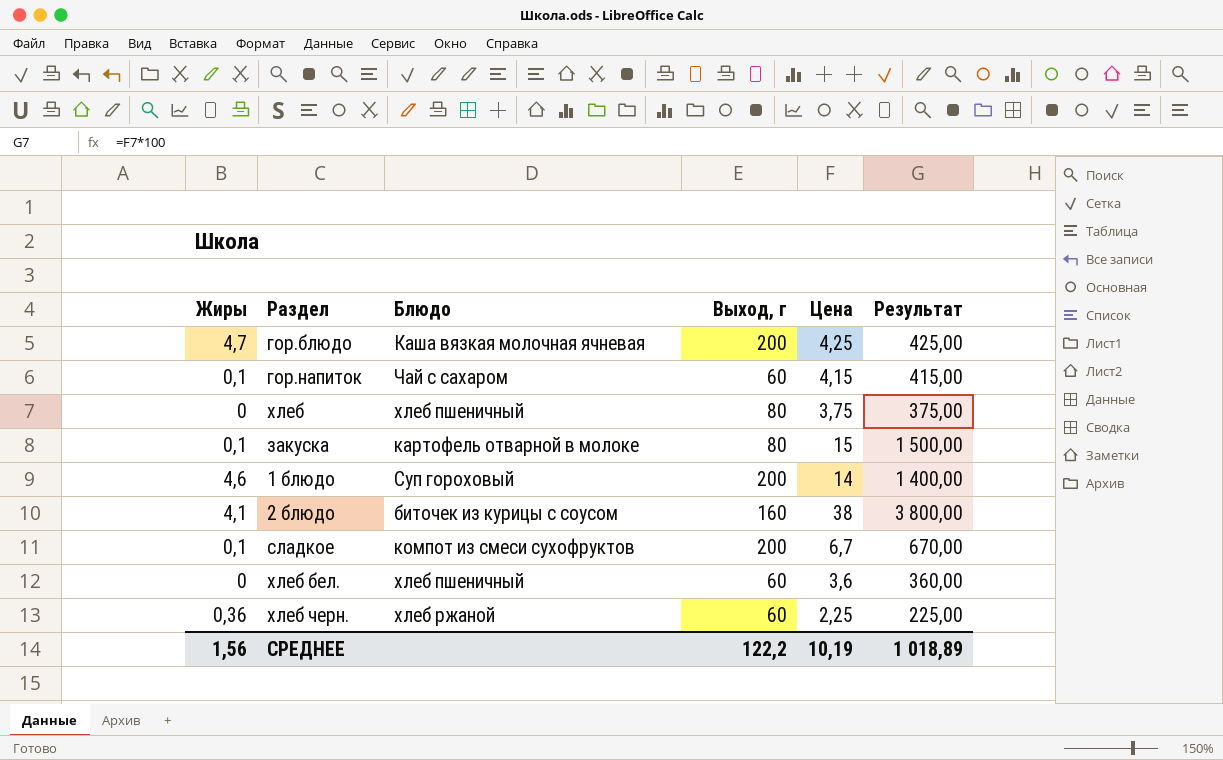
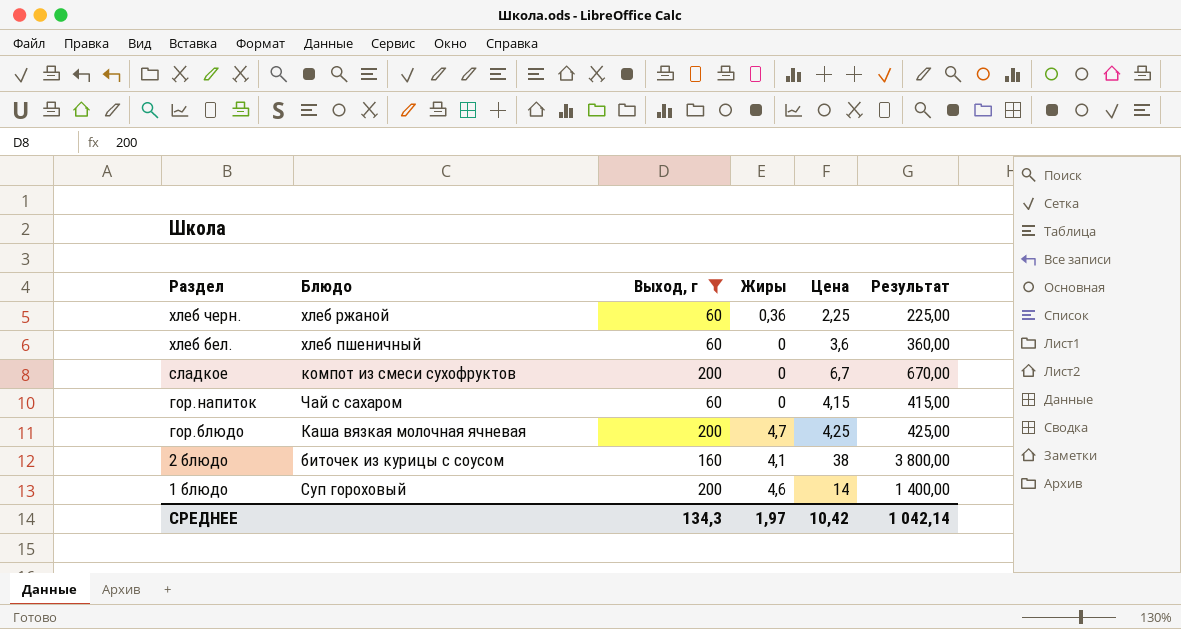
filter: none -> Выход, г != 80
row order: none -> Раздел descending
column Жиры | position: 1 -> 4
сладкое | Жиры: 0,1 -> 0
гор.напиток | Жиры: 0,1 -> 0
СРЕДНЕЕ | Выход, г: 122,2 -> 134,3
СРЕДНЕЕ | Жиры: 1,56 -> 1,97
СРЕДНЕЕ | Цена: 10,19 -> 10,42
СРЕДНЕЕ | Результат: 1 018,89 -> 1 042,14

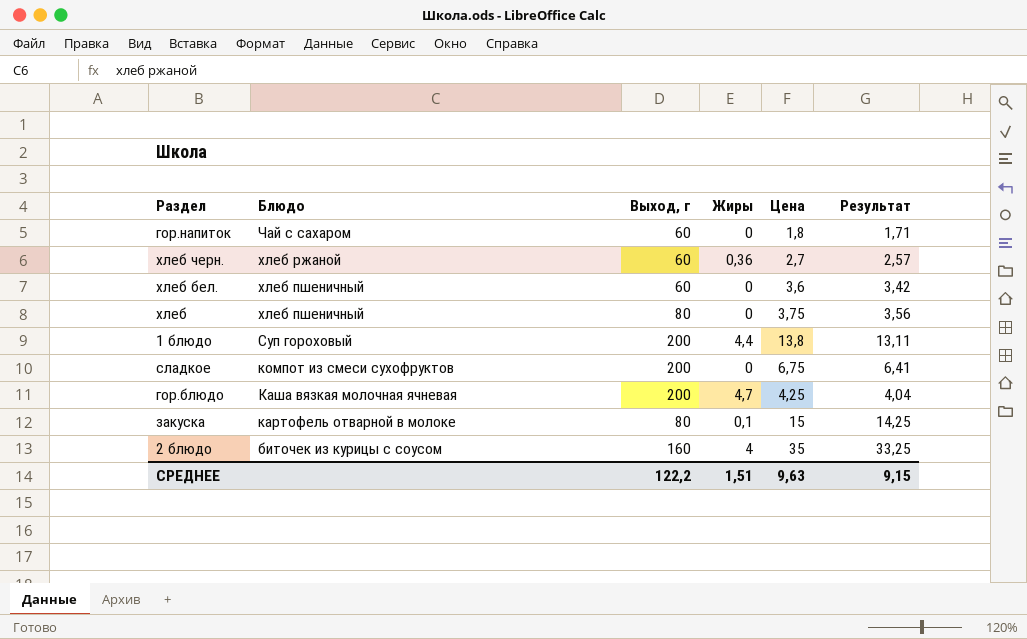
filter: Выход, г != 80 -> none
row order: Раздел descending -> Блюдо descending
column Результат | formula: [Цена] * 100 -> [Цена] * 0,95
гор.напиток | Цена: 4,15 -> 1,8
хлеб черн. | Цена: 2,25 -> 2,7
1 блюдо | Жиры: 4,6 -> 4,4
1 блюдо | Цена: 14 -> 13,8
сладкое | Цена: 6,7 -> 6,75
2 блюдо | Жиры: 4,1 -> 4
2 блюдо | Цена: 38 -> 35
СРЕДНЕЕ | Выход, г: 134,3 -> 122,2
СРЕДНЕЕ | Жиры: 1,97 -> 1,51
СРЕДНЕЕ | Цена: 10,42 -> 9,63
СРЕДНЕЕ | Результат: 1 042,14 -> 9,15

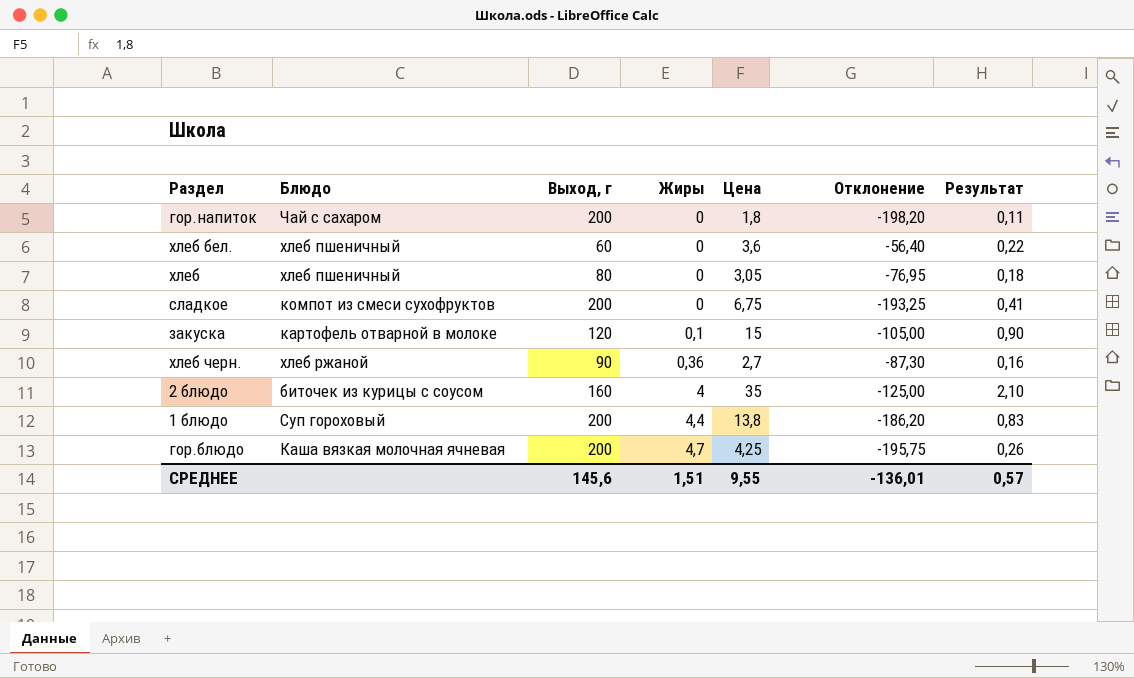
row order: Блюдо descending -> Жиры ascending
column Отклонение | formula: none -> [Цена] - [Выход, г]
column Результат | formula: [Цена] * 0,95 -> [Цена] * 0,06
гор.напиток | Выход, г: 60 -> 200
хлеб | Цена: 3,75 -> 3,05
закуска | Выход, г: 80 -> 120
хлеб черн. | Выход, г: 60 -> 90
СРЕДНЕЕ | Выход, г: 122,2 -> 145,6
СРЕДНЕЕ | Цена: 9,63 -> 9,55
СРЕДНЕЕ | Результат: 9,15 -> 0,57

